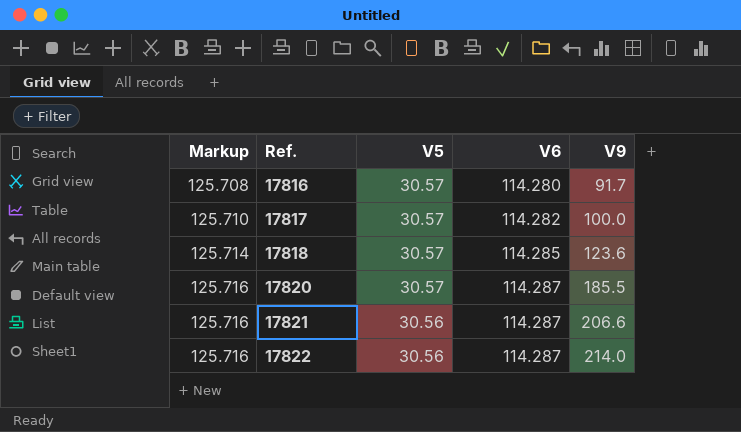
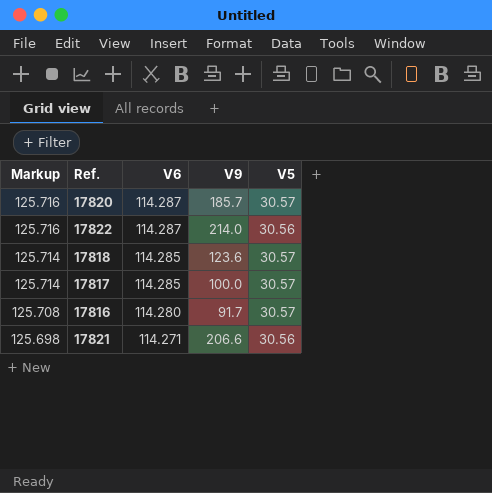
row order: Markup ascending -> Markup descending
column V5 | position: 3 -> 5
17820 | V9: 185.5 -> 185.7
17817 | Markup: 125.710 -> 125.714
17817 | V6: 114.282 -> 114.285
17821 | Markup: 125.716 -> 125.698
17821 | V6: 114.287 -> 114.271

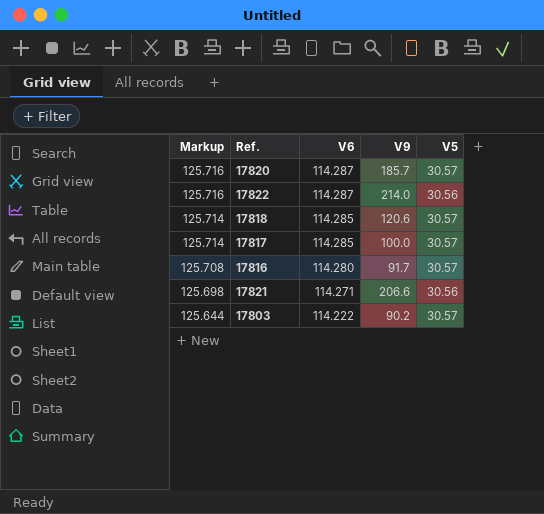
17818 | V9: 123.6 -> 120.6
row 17803: none -> 125.644 | 114.222 | 90.2 | 30.57

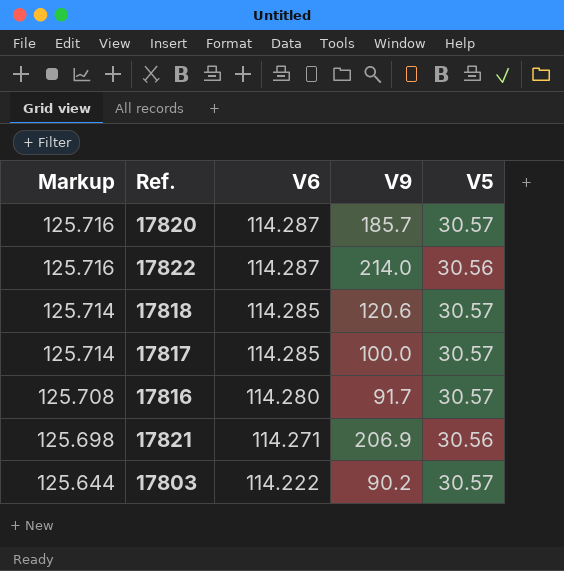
17821 | V9: 206.6 -> 206.9

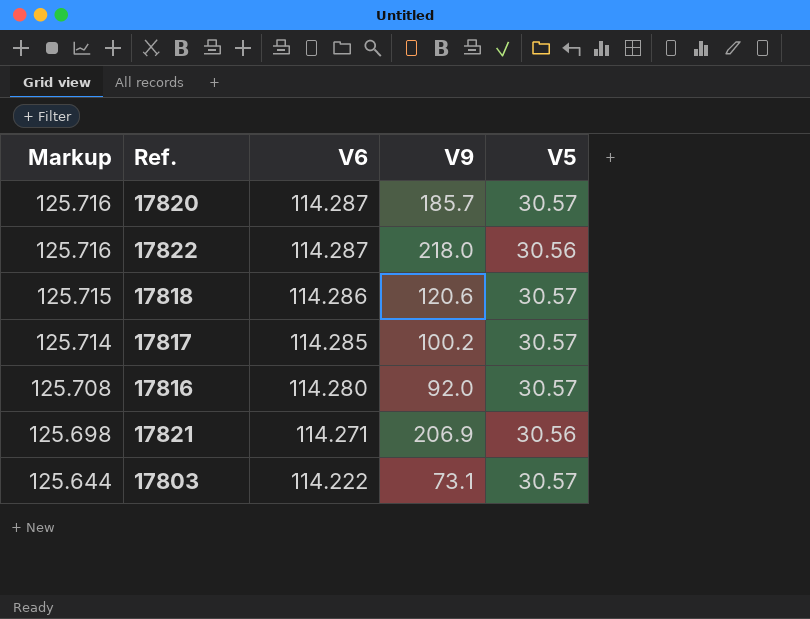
17822 | V9: 214.0 -> 218.0
17818 | Markup: 125.714 -> 125.715
17818 | V6: 114.285 -> 114.286
17817 | V9: 100.0 -> 100.2
17816 | V9: 91.7 -> 92.0
17803 | V9: 90.2 -> 73.1

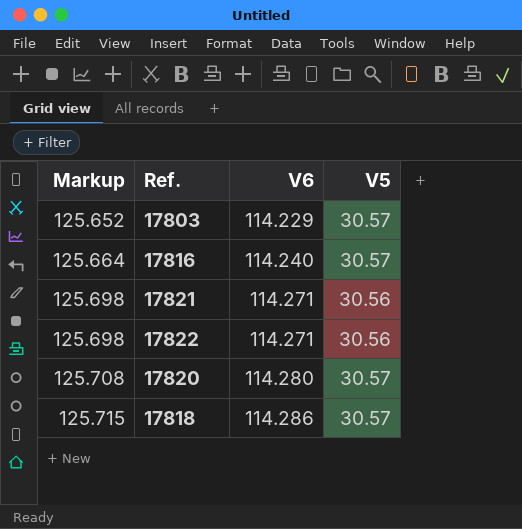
row order: Markup descending -> Markup ascending
column V9 | position: 4 -> none
row 17817: 125.714 | 114.285 | 100.2 | 30.57 -> none
17803 | Markup: 125.644 -> 125.652
17803 | V6: 114.222 -> 114.229
17816 | Markup: 125.708 -> 125.664
17816 | V6: 114.280 -> 114.240
17822 | Markup: 125.716 -> 125.698
17822 | V6: 114.287 -> 114.271
17820 | Markup: 125.716 -> 125.708
17820 | V6: 114.287 -> 114.280

